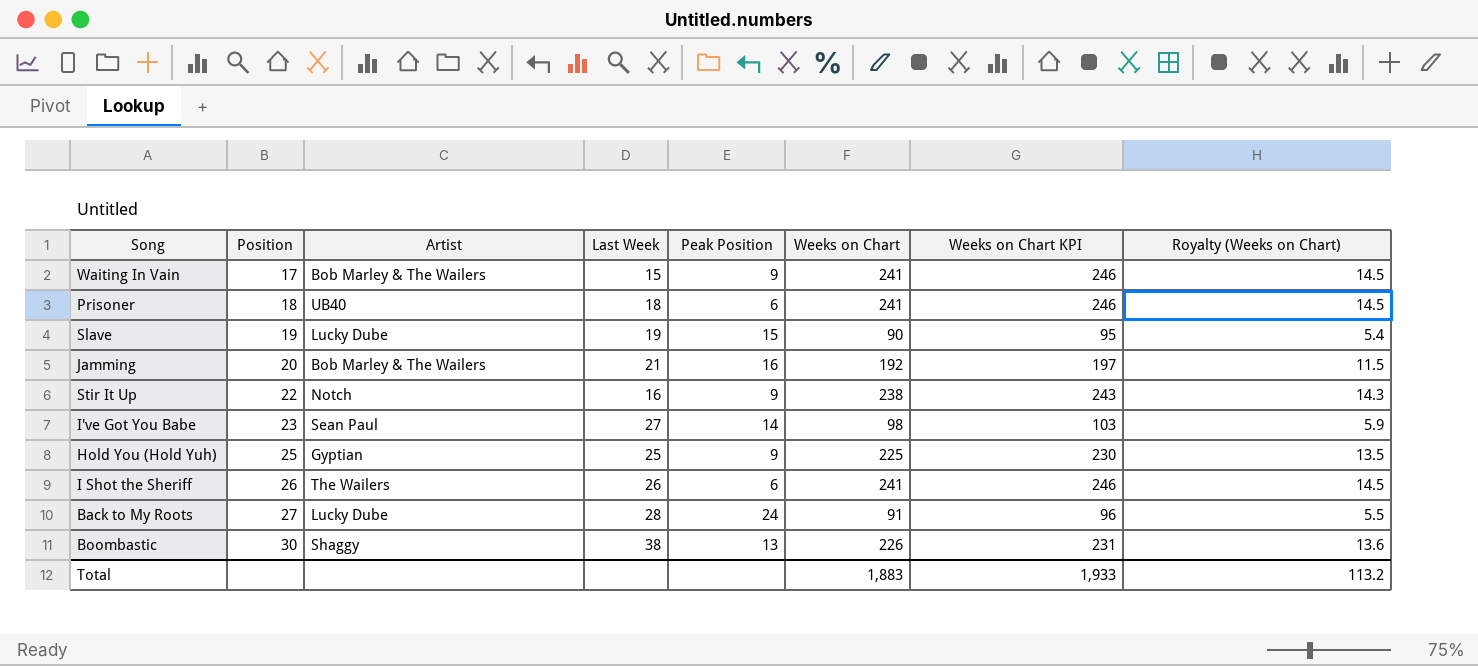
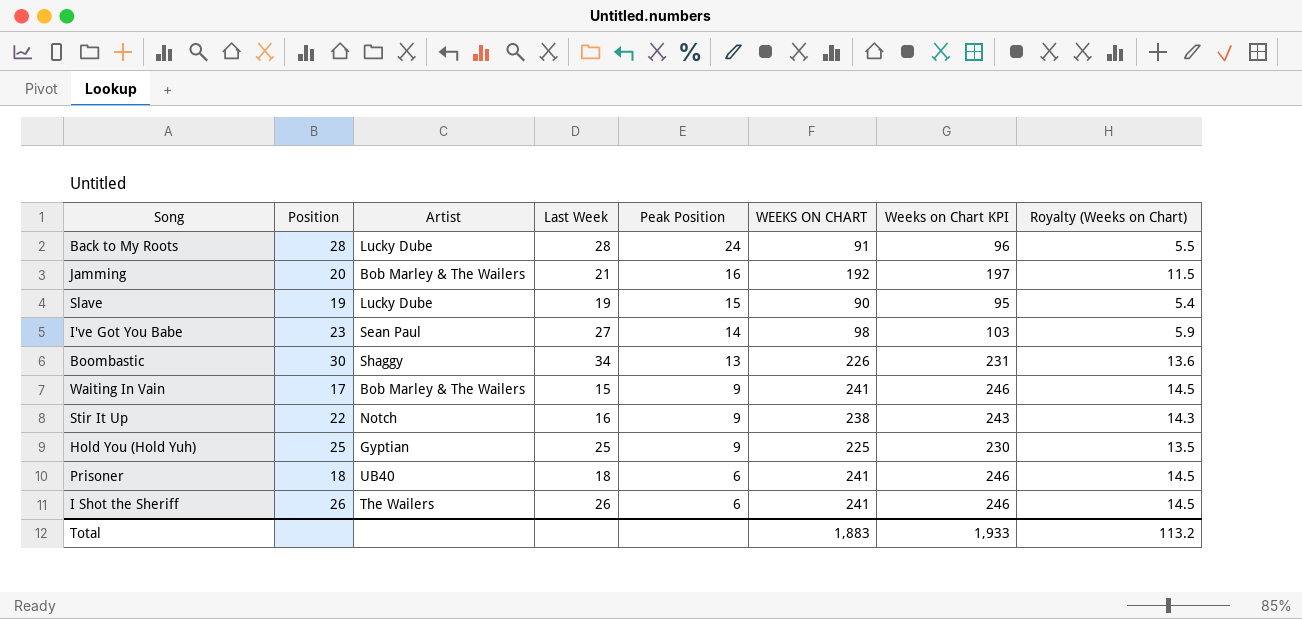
row order: Position ascending -> Peak Position descending
column name: Weeks on Chart -> WEEKS ON CHART
Back to My Roots | Position: 27 -> 28
Boombastic | Last Week: 38 -> 34

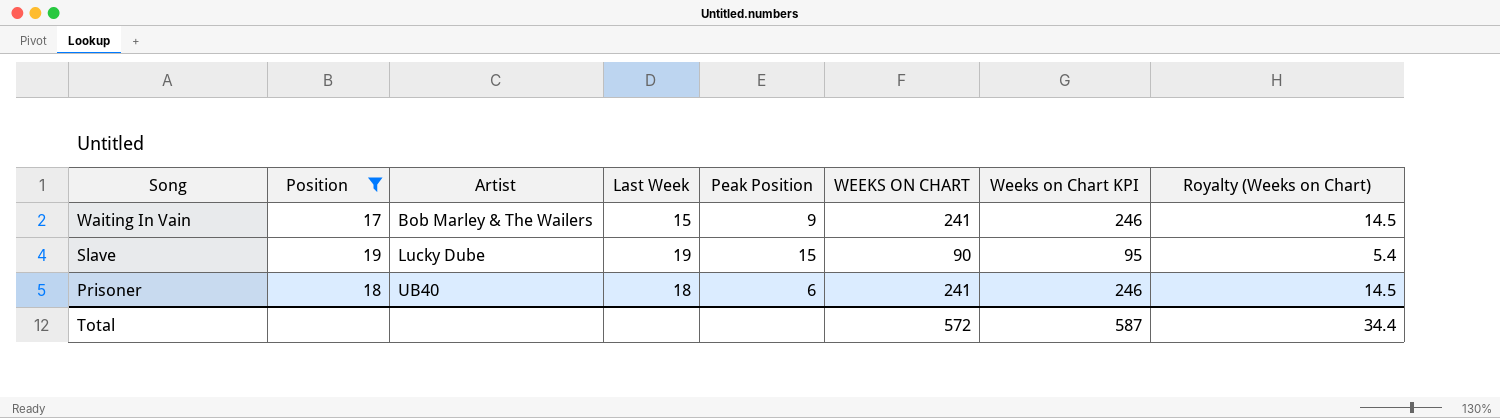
filter: none -> Position <= 19
row order: Peak Position descending -> Song descending
Total | WEEKS ON CHART: 1,883 -> 572
Total | Weeks on Chart KPI: 1,933 -> 587
Total | Royalty (Weeks on Chart): 113.2 -> 34.4

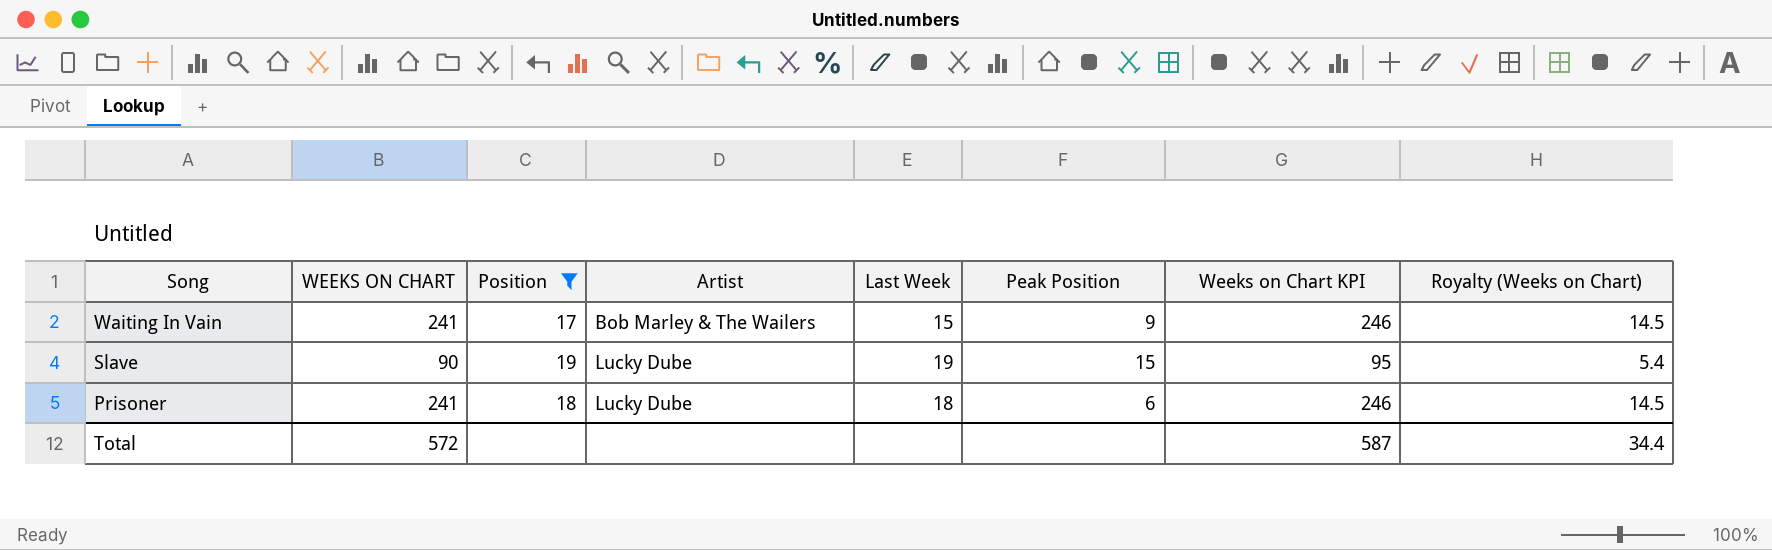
column WEEKS ON CHART | position: 6 -> 2
Prisoner | Artist: UB40 -> Lucky Dube

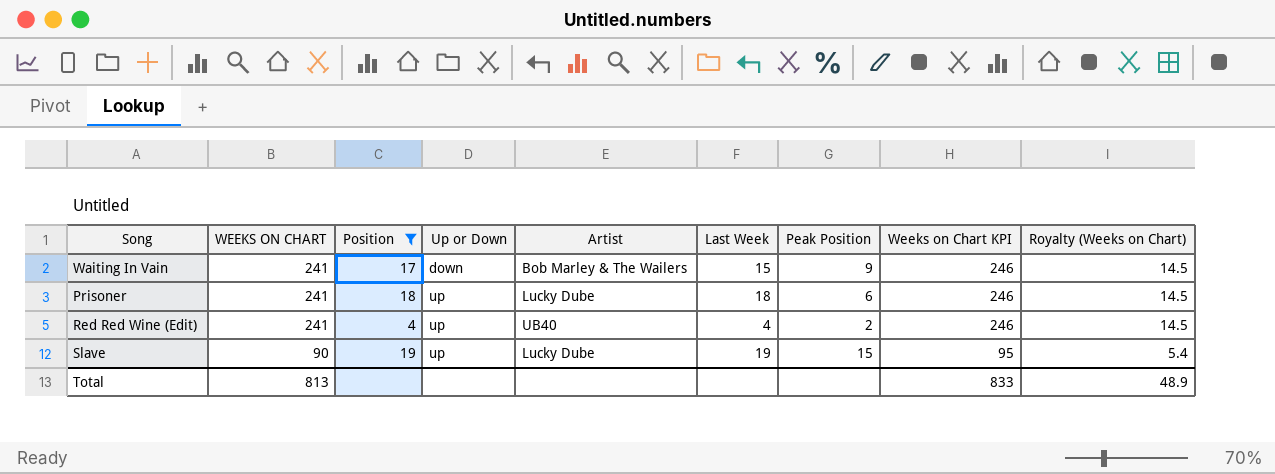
row order: Song descending -> WEEKS ON CHART descending
column Up or Down | position: none -> 4
row Red Red Wine (Edit): none -> 241 | 4 | up | UB40 | 4 | 2 | 246 | 14.5
Total | WEEKS ON CHART: 572 -> 813
Total | Weeks on Chart KPI: 587 -> 833
Total | Royalty (Weeks on Chart): 34.4 -> 48.9

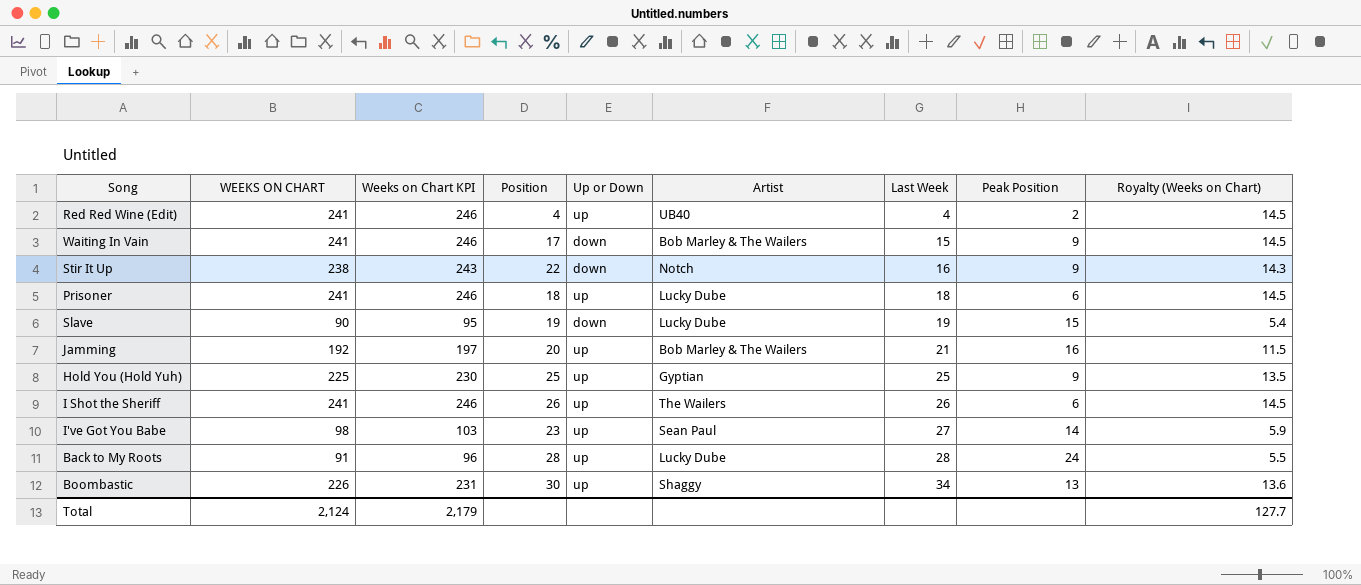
filter: Position <= 19 -> none
row order: WEEKS ON CHART descending -> Last Week ascending
column Weeks on Chart KPI | position: 8 -> 3
Slave | Up or Down: up -> down
Total | WEEKS ON CHART: 813 -> 2,124
Total | Weeks on Chart KPI: 833 -> 2,179
Total | Royalty (Weeks on Chart): 48.9 -> 127.7

